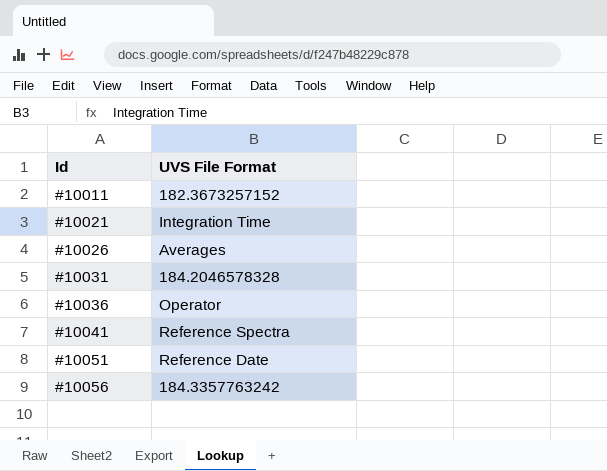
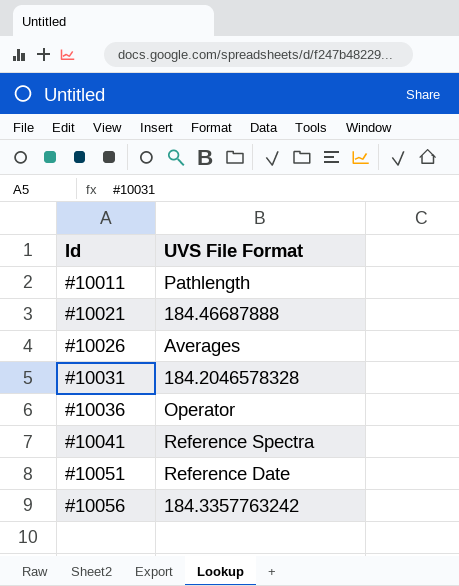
#10011 | UVS File Format: 182.3673257152 -> Pathlength
#10021 | UVS File Format: Integration Time -> 184.46687888

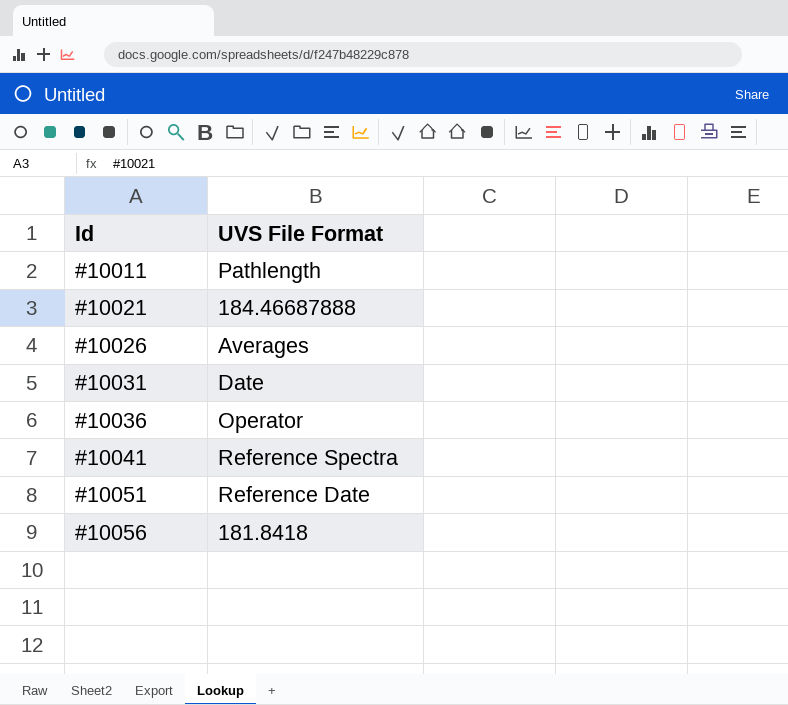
#10031 | UVS File Format: 184.2046578328 -> Date
#10056 | UVS File Format: 184.3357763242 -> 181.8418

